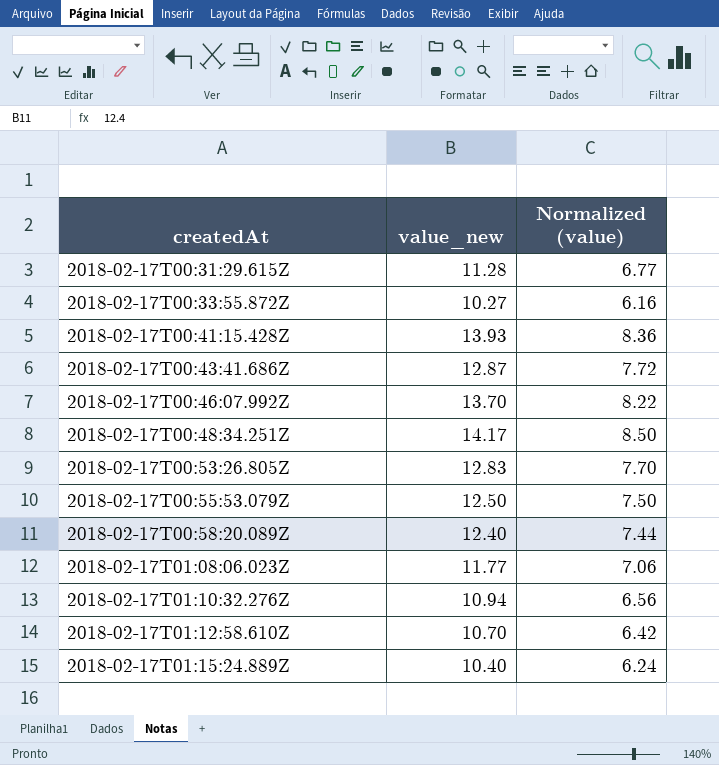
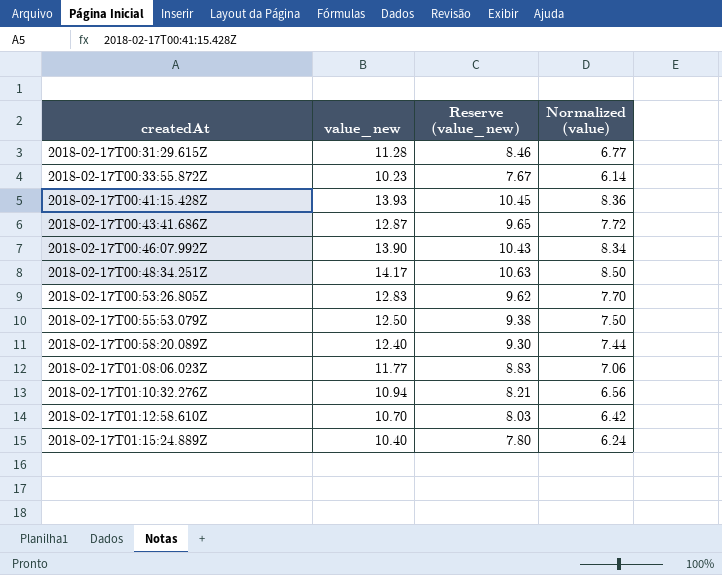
column Reserve (value_new) | formula: none -> [value_new] * 0.75
2018-02-17T00:33:55.872Z | value_new: 10.27 -> 10.23
2018-02-17T00:33:55.872Z | Normalized (value): 6.16 -> 6.14
2018-02-17T00:46:07.992Z | value_new: 13.70 -> 13.90
2018-02-17T00:46:07.992Z | Normalized (value): 8.22 -> 8.34

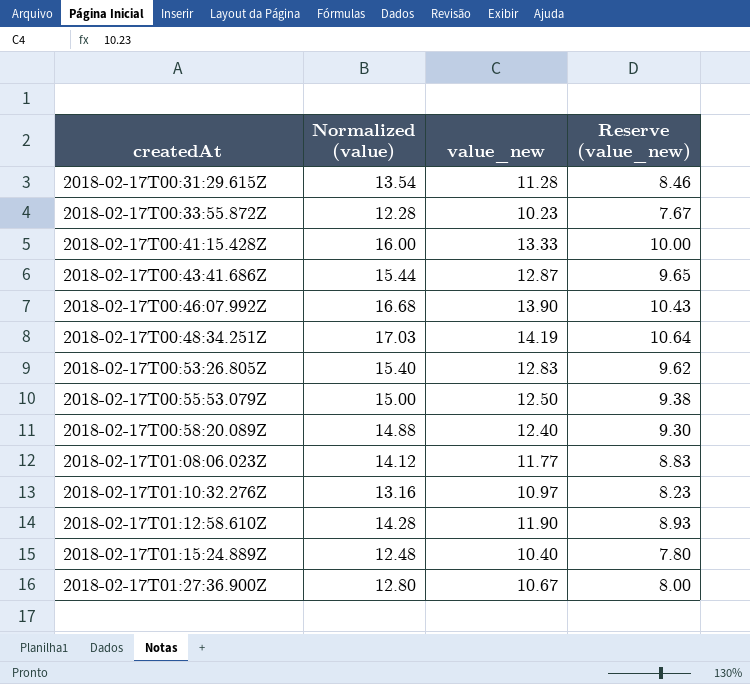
column Normalized (value) | formula: [value_new] * 0.6 -> [value_new] * 1.2
column Normalized (value) | position: 4 -> 2
2018-02-17T00:41:15.428Z | value_new: 13.93 -> 13.33
2018-02-17T00:41:15.428Z | Reserve (value_new): 10.45 -> 10.00
2018-02-17T00:48:34.251Z | value_new: 14.17 -> 14.19
2018-02-17T00:48:34.251Z | Reserve (value_new): 10.63 -> 10.64
2018-02-17T01:10:32.276Z | value_new: 10.94 -> 10.97
2018-02-17T01:10:32.276Z | Reserve (value_new): 8.21 -> 8.23
2018-02-17T01:12:58.610Z | value_new: 10.70 -> 11.90
2018-02-17T01:12:58.610Z | Reserve (value_new): 8.03 -> 8.93
row 2018-02-17T01:27:36.900Z: none -> 12.80 | 10.67 | 8.00

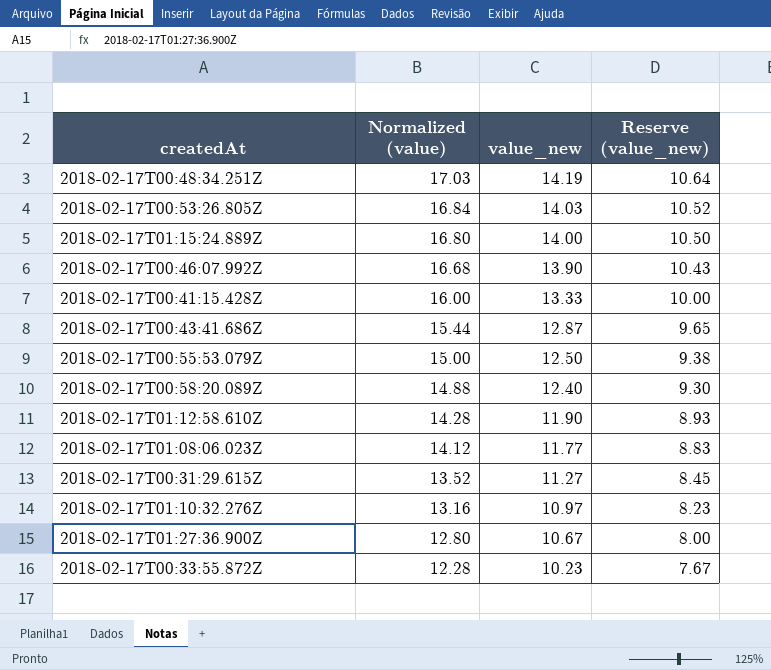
row order: createdAt ascending -> Normalized (value) descending
2018-02-17T00:53:26.805Z | Normalized (value): 15.40 -> 16.84
2018-02-17T00:53:26.805Z | value_new: 12.83 -> 14.03
2018-02-17T00:53:26.805Z | Reserve (value_new): 9.62 -> 10.52
2018-02-17T01:15:24.889Z | Normalized (value): 12.48 -> 16.80
2018-02-17T01:15:24.889Z | value_new: 10.40 -> 14.00
2018-02-17T01:15:24.889Z | Reserve (value_new): 7.80 -> 10.50
2018-02-17T00:31:29.615Z | Normalized (value): 13.54 -> 13.52
2018-02-17T00:31:29.615Z | value_new: 11.28 -> 11.27
2018-02-17T00:31:29.615Z | Reserve (value_new): 8.46 -> 8.45

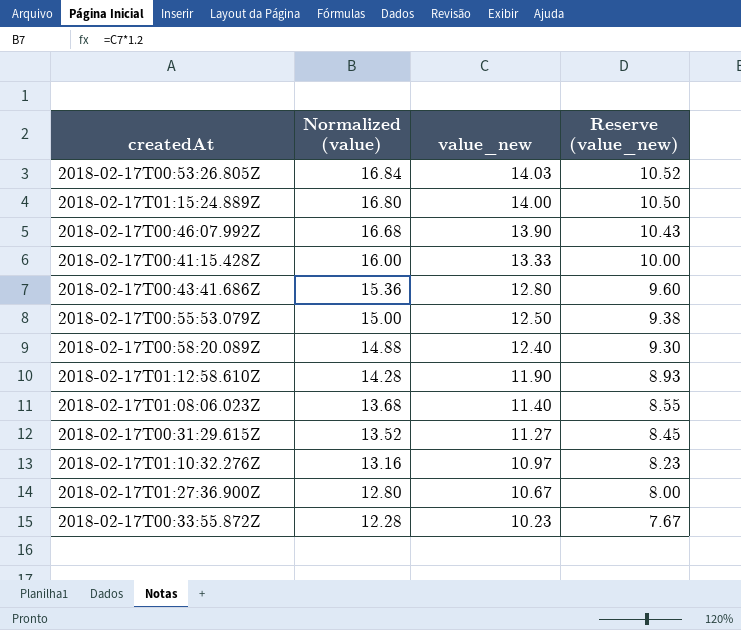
row 2018-02-17T00:48:34.251Z: 17.03 | 14.19 | 10.64 -> none
2018-02-17T00:43:41.686Z | Normalized (value): 15.44 -> 15.36
2018-02-17T00:43:41.686Z | value_new: 12.87 -> 12.80
2018-02-17T00:43:41.686Z | Reserve (value_new): 9.65 -> 9.60
2018-02-17T01:08:06.023Z | Normalized (value): 14.12 -> 13.68
2018-02-17T01:08:06.023Z | value_new: 11.77 -> 11.40
2018-02-17T01:08:06.023Z | Reserve (value_new): 8.83 -> 8.55

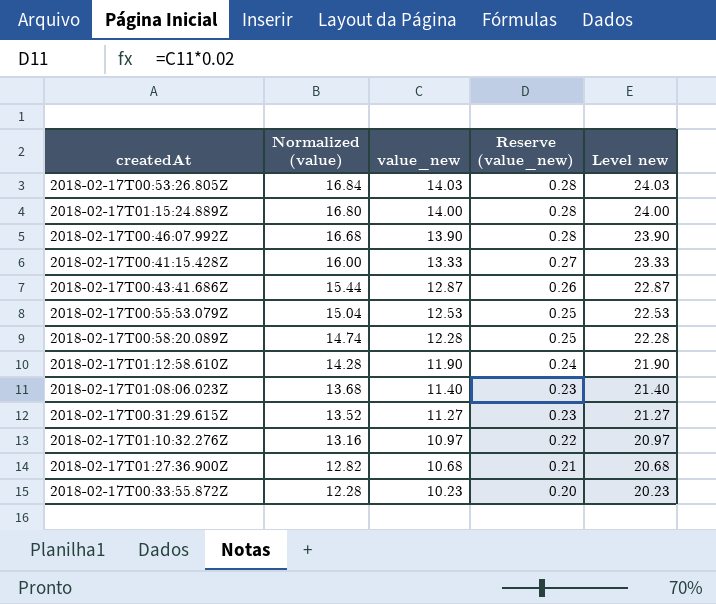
column Reserve (value_new) | formula: [value_new] * 0.75 -> [value_new] * 0.02
column Level new | formula: none -> [value_new] + 10
2018-02-17T00:43:41.686Z | Normalized (value): 15.36 -> 15.44
2018-02-17T00:43:41.686Z | value_new: 12.80 -> 12.87
2018-02-17T00:55:53.079Z | Normalized (value): 15.00 -> 15.04
2018-02-17T00:55:53.079Z | value_new: 12.50 -> 12.53
2018-02-17T00:58:20.089Z | Normalized (value): 14.88 -> 14.74
2018-02-17T00:58:20.089Z | value_new: 12.40 -> 12.28
2018-02-17T01:27:36.900Z | Normalized (value): 12.80 -> 12.82
2018-02-17T01:27:36.900Z | value_new: 10.67 -> 10.68

